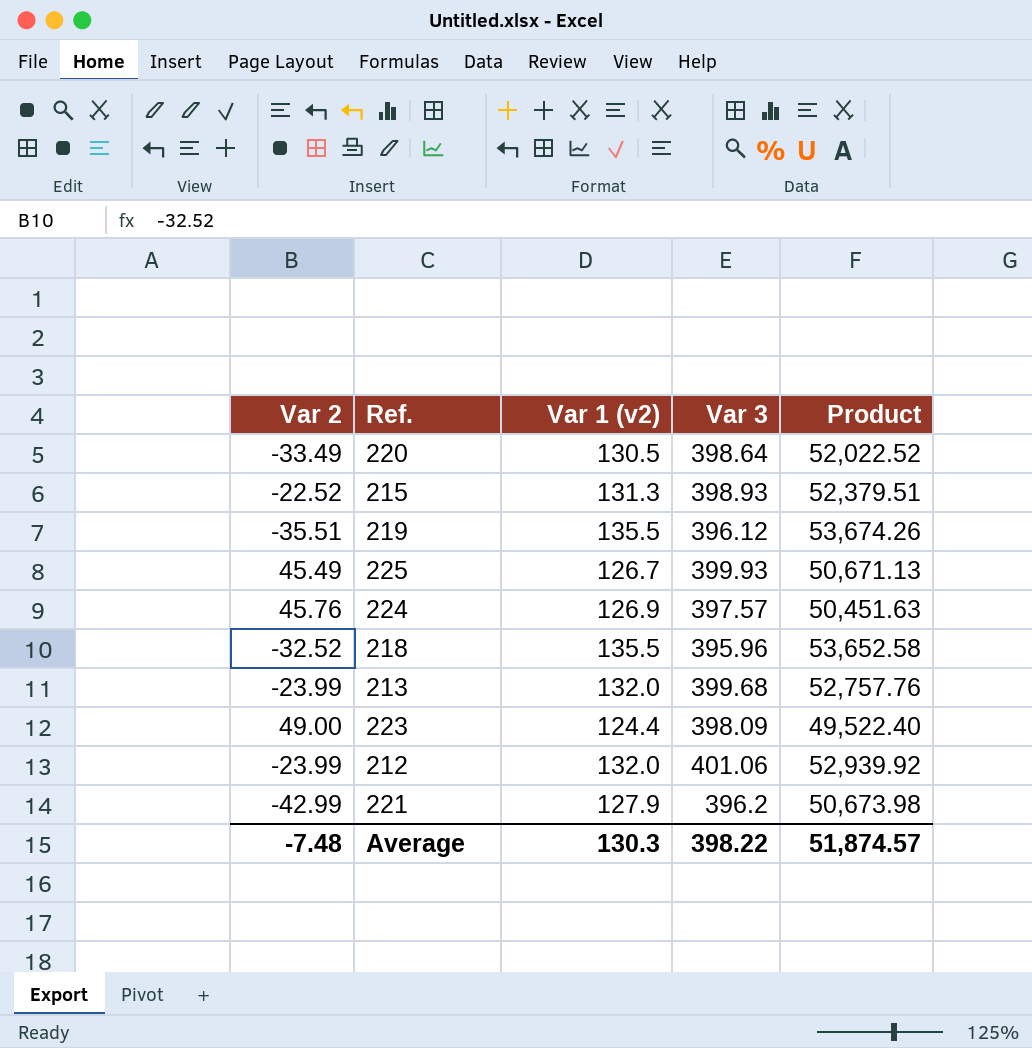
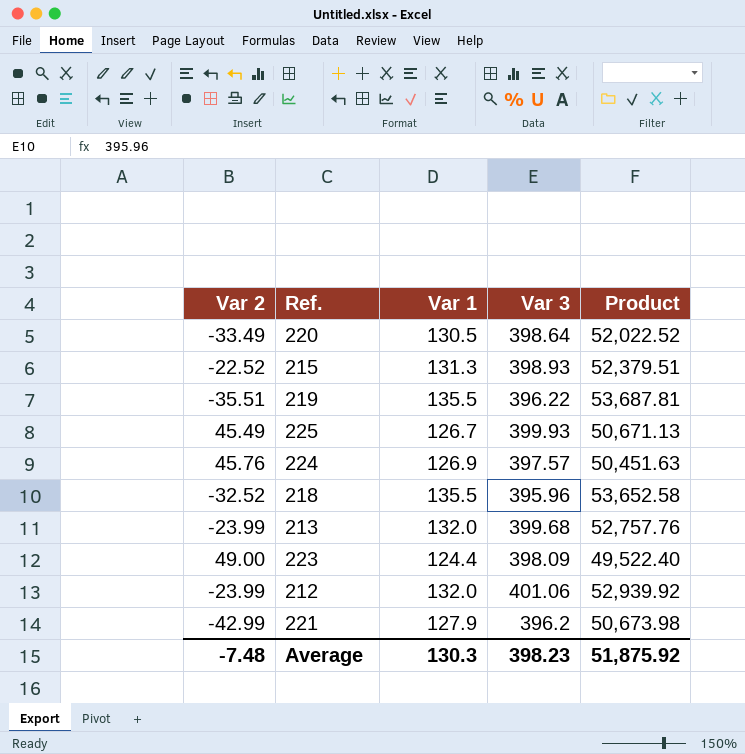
column name: Var 1 (v2) -> Var 1
219 | Var 3: 396.12 -> 396.22
219 | Product: 53,674.26 -> 53,687.81
Average | Var 3: 398.22 -> 398.23
Average | Product: 51,874.57 -> 51,875.92

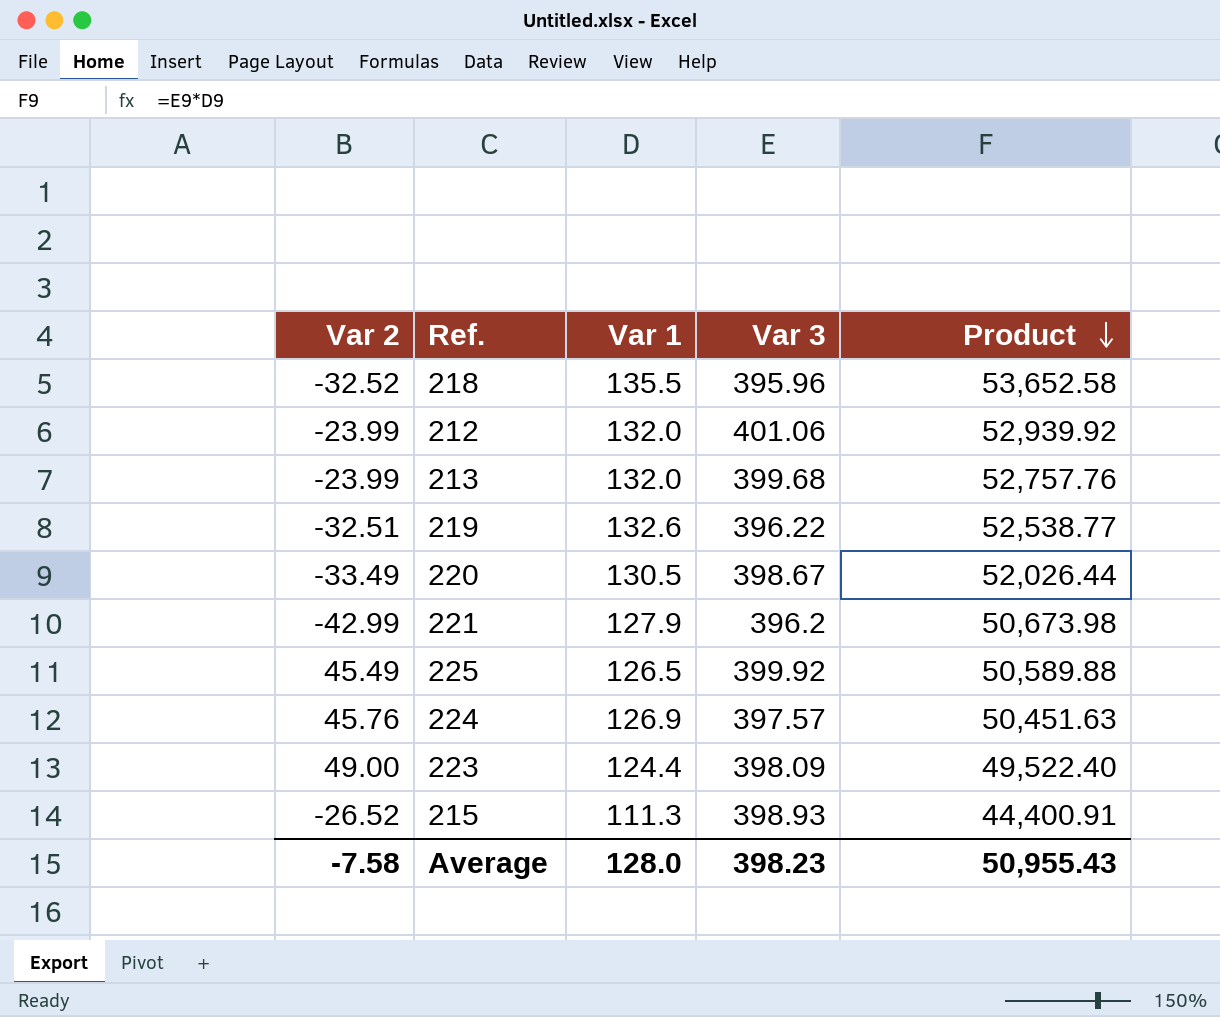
row order: none -> Product descending
219 | Var 2: -35.51 -> -32.51
219 | Var 1: 135.5 -> 132.6
219 | Product: 53,687.81 -> 52,538.77
220 | Var 3: 398.64 -> 398.67
220 | Product: 52,022.52 -> 52,026.44
225 | Var 1: 126.7 -> 126.5
225 | Var 3: 399.93 -> 399.92
225 | Product: 50,671.13 -> 50,589.88
215 | Var 2: -22.52 -> -26.52
215 | Var 1: 131.3 -> 111.3
215 | Product: 52,379.51 -> 44,400.91
Average | Var 2: -7.48 -> -7.58
Average | Var 1: 130.3 -> 128.0
Average | Product: 51,875.92 -> 50,955.43

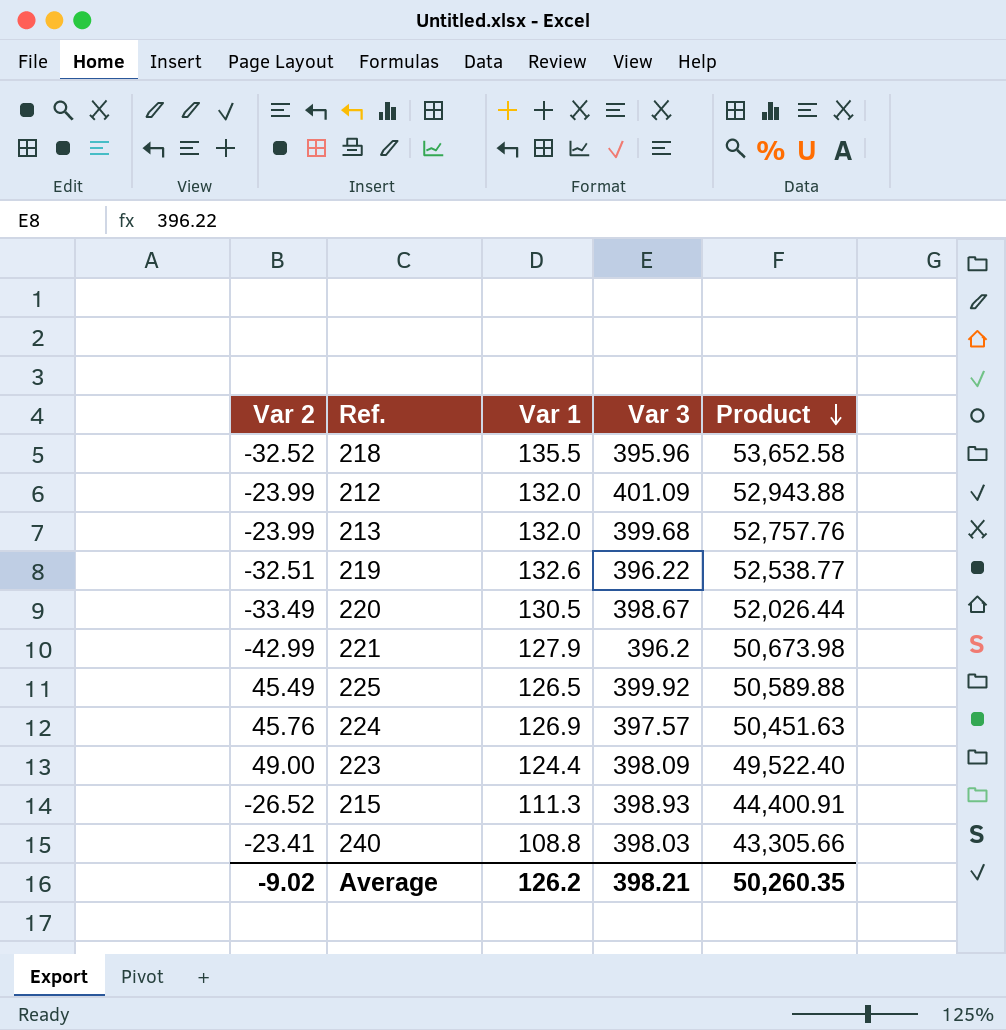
212 | Var 3: 401.06 -> 401.09
212 | Product: 52,939.92 -> 52,943.88
row 240: none -> -23.41 | 108.8 | 398.03 | 43,305.66
Average | Var 2: -7.58 -> -9.02
Average | Var 1: 128.0 -> 126.2
Average | Var 3: 398.23 -> 398.21
Average | Product: 50,955.43 -> 50,260.35

